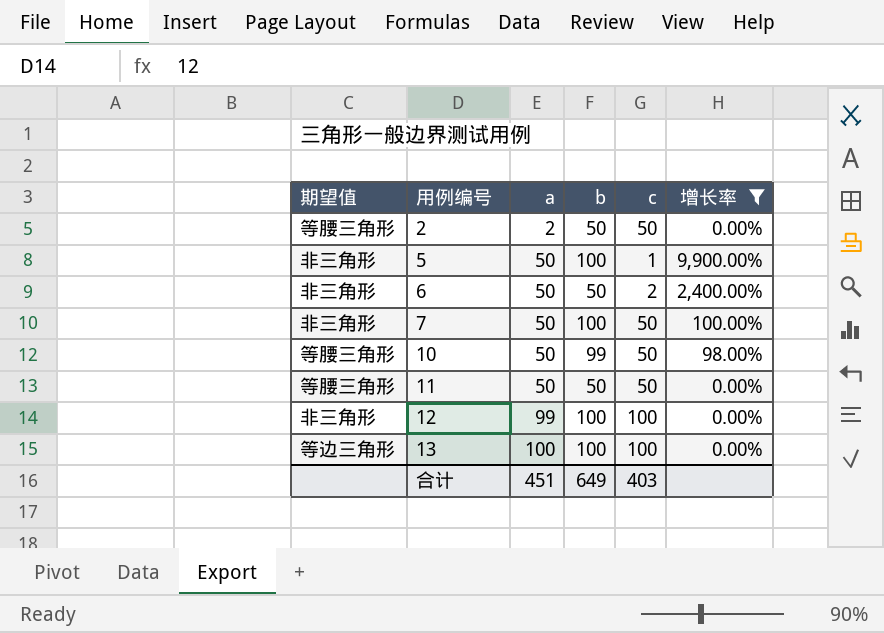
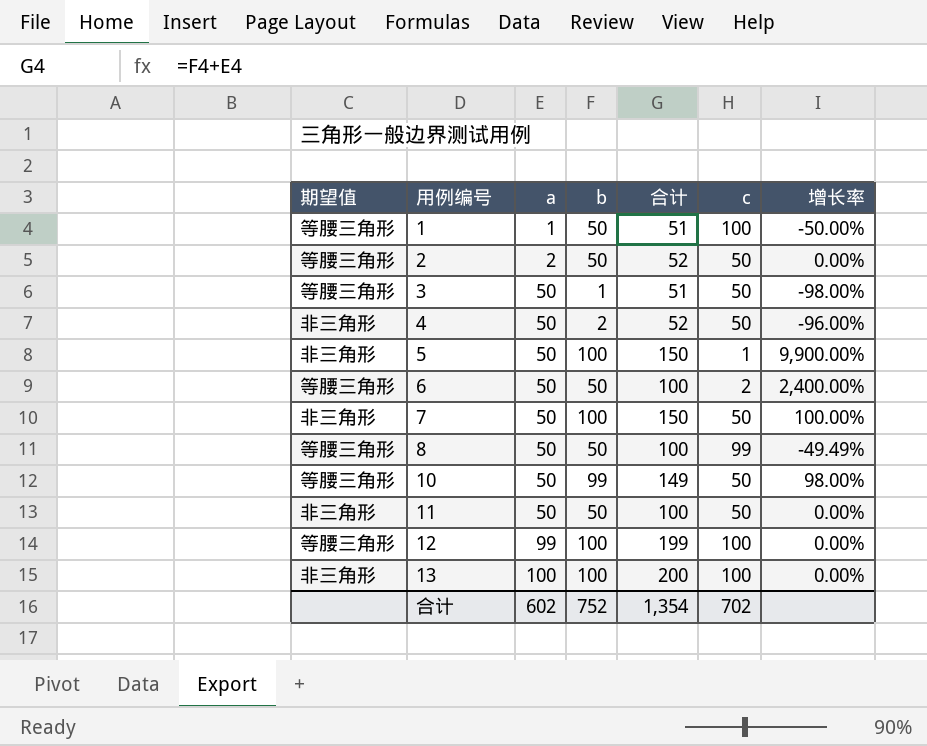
filter: 增长率 >= 0.00% -> none
column 合计 | formula: none -> [a] + [b]
6 | 期望值: 非三角形 -> 等腰三角形
11 | 期望值: 等腰三角形 -> 非三角形
12 | 期望值: 非三角形 -> 等腰三角形
13 | 期望值: 等边三角形 -> 非三角形
合计 | a: 451 -> 602
合计 | b: 649 -> 752
合计 | c: 403 -> 702

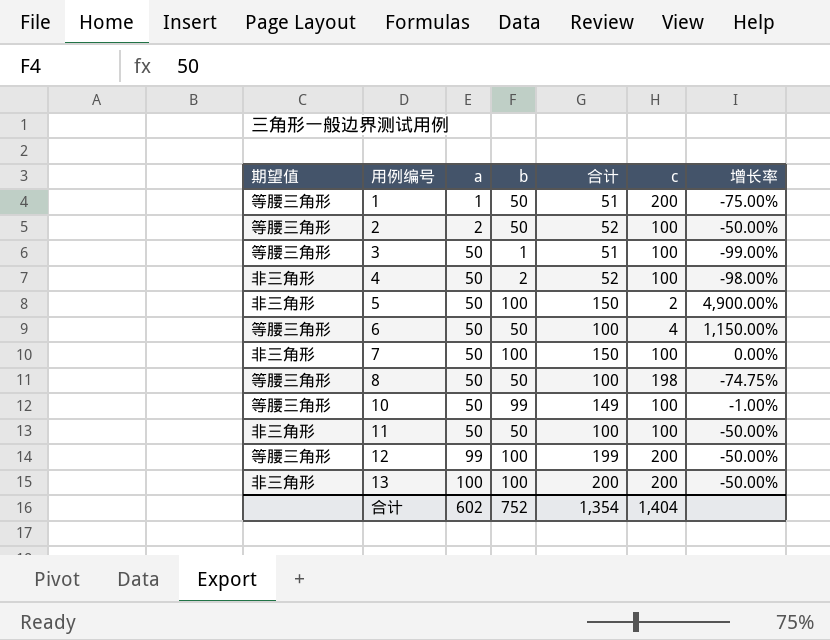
1 | c: 100 -> 200
1 | 增长率: -50.00% -> -75.00%
2 | c: 50 -> 100
2 | 增长率: 0.00% -> -50.00%
3 | c: 50 -> 100
3 | 增长率: -98.00% -> -99.00%
4 | c: 50 -> 100
4 | 增长率: -96.00% -> -98.00%
5 | c: 1 -> 2
5 | 增长率: 9,900.00% -> 4,900.00%
6 | c: 2 -> 4
6 | 增长率: 2,400.00% -> 1,150.00%
7 | c: 50 -> 100
7 | 增长率: 100.00% -> 0.00%
8 | c: 99 -> 198
8 | 增长率: -49.49% -> -74.75%
10 | c: 50 -> 100
10 | 增长率: 98.00% -> -1.00%
11 | c: 50 -> 100
11 | 增长率: 0.00% -> -50.00%
12 | c: 100 -> 200
12 | 增长率: 0.00% -> -50.00%
13 | c: 100 -> 200
13 | 增长率: 0.00% -> -50.00%
合计 | c: 702 -> 1,404

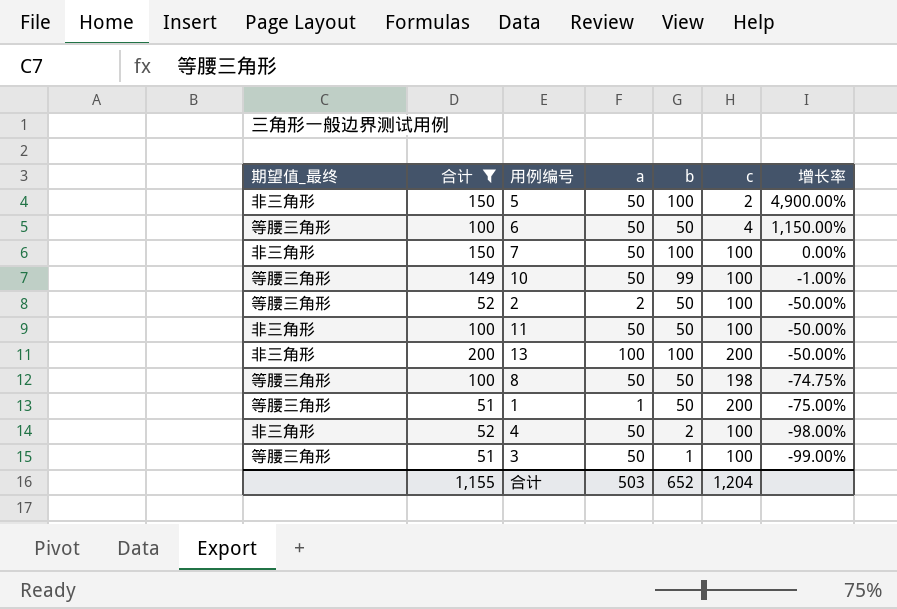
filter: none -> 合计 != 199
row order: 用例编号 ascending -> 增长率 descending
column name: 期望值 -> 期望值_最终
column 合计 | position: 5 -> 2
合计 | 合计: 1,354 -> 1,155
合计 | a: 602 -> 503
合计 | b: 752 -> 652
合计 | c: 1,404 -> 1,204

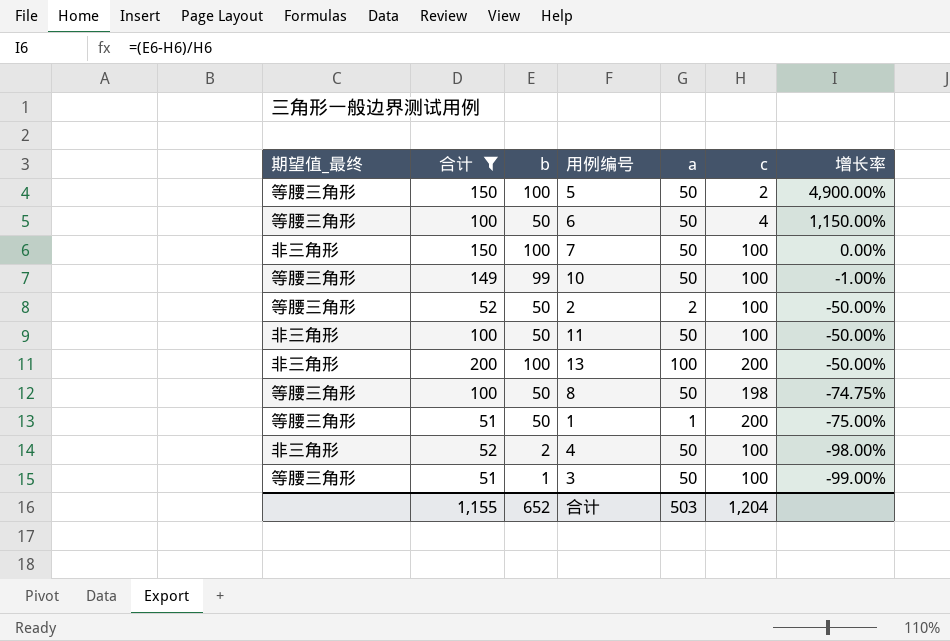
column b | position: 5 -> 3
5 | 期望值_最终: 非三角形 -> 等腰三角形

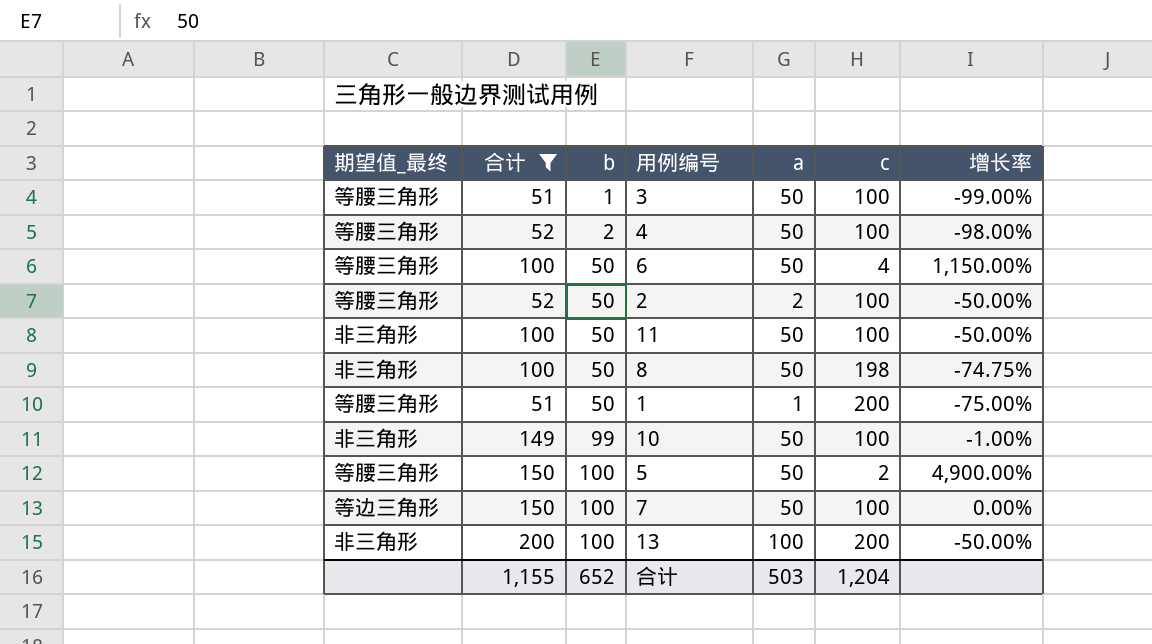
row order: 增长率 descending -> b ascending
4 | 期望值_最终: 非三角形 -> 等腰三角形
8 | 期望值_最终: 等腰三角形 -> 非三角形
10 | 期望值_最终: 等腰三角形 -> 非三角形
7 | 期望值_最终: 非三角形 -> 等边三角形

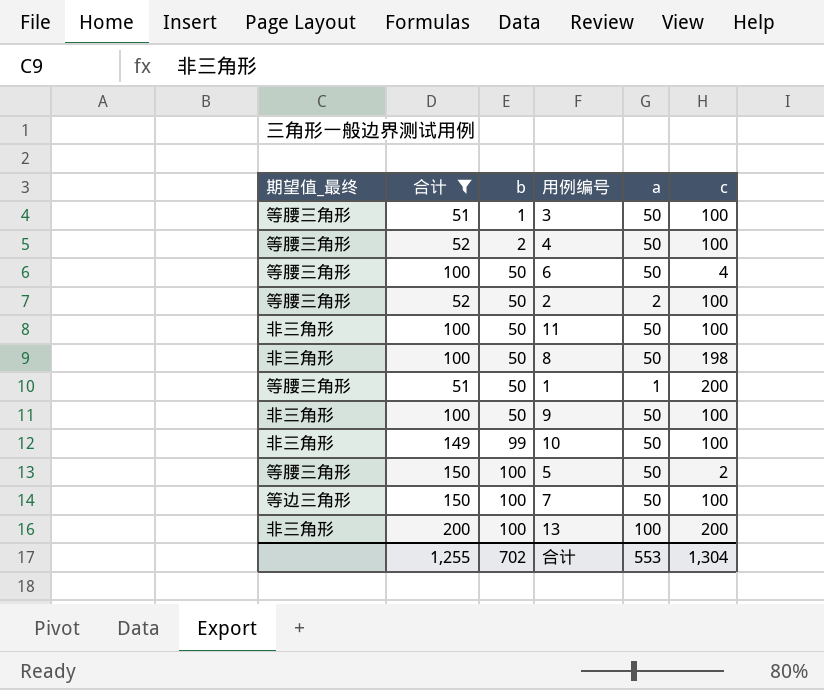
column 增长率 | formula: ([b] - [c]) / [c] -> none
row 9: none -> 非三角形 | 100 | 50 | 50 | 100
合计 | 合计: 1,155 -> 1,255
合计 | b: 652 -> 702
合计 | a: 503 -> 553
合计 | c: 1,204 -> 1,304

